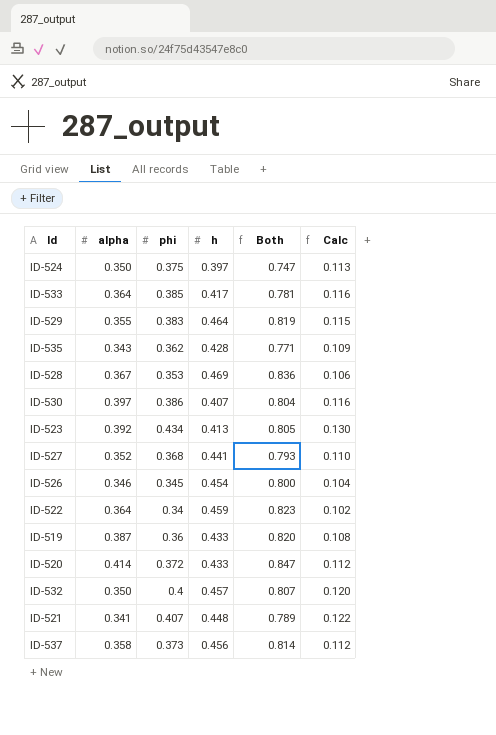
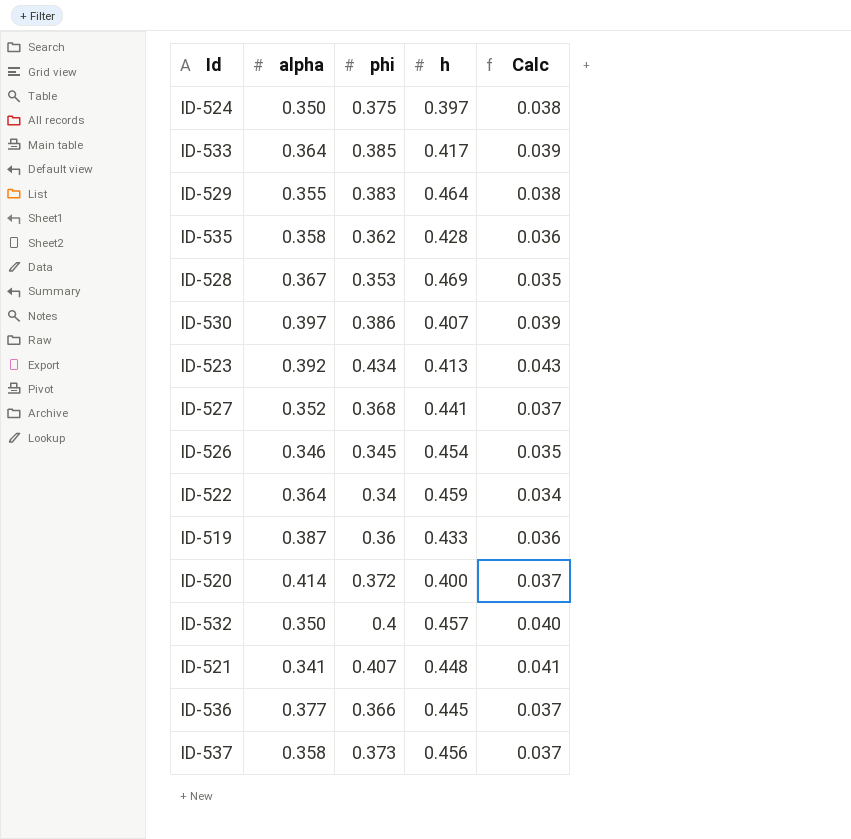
column Both | formula: [alpha] + [h] -> none
column Calc | formula: [phi] * 0.3 -> [phi] * 0.1
ID-535 | alpha: 0.343 -> 0.358
ID-520 | h: 0.433 -> 0.400
row ID-536: none -> 0.377 | 0.366 | 0.445 | 0.037

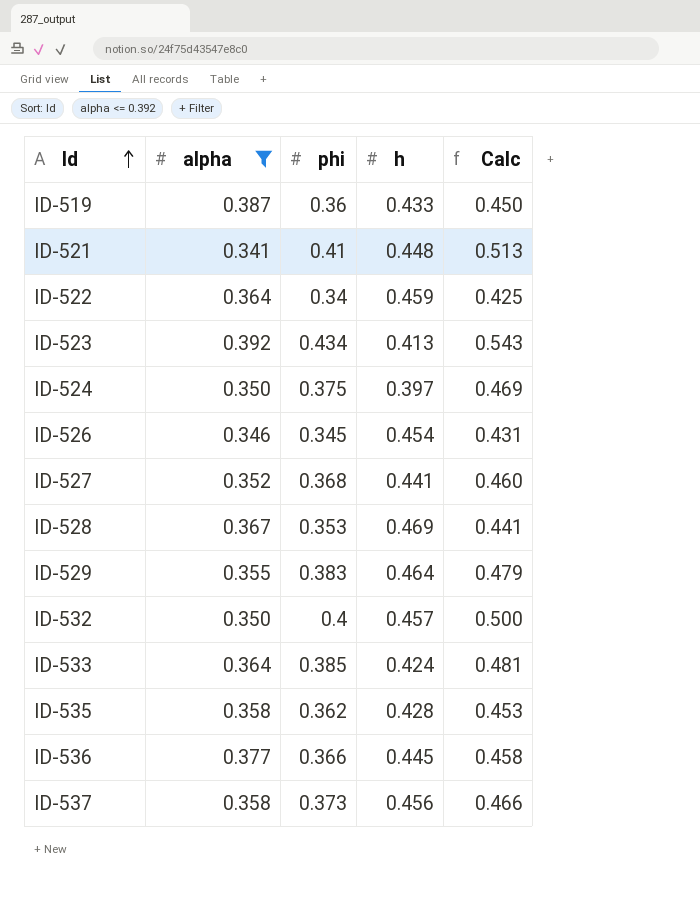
filter: none -> alpha <= 0.392
row order: none -> Id ascending
column Calc | formula: [phi] * 0.1 -> [phi] * 1.25
ID-521 | phi: 0.407 -> 0.41
ID-533 | h: 0.417 -> 0.424

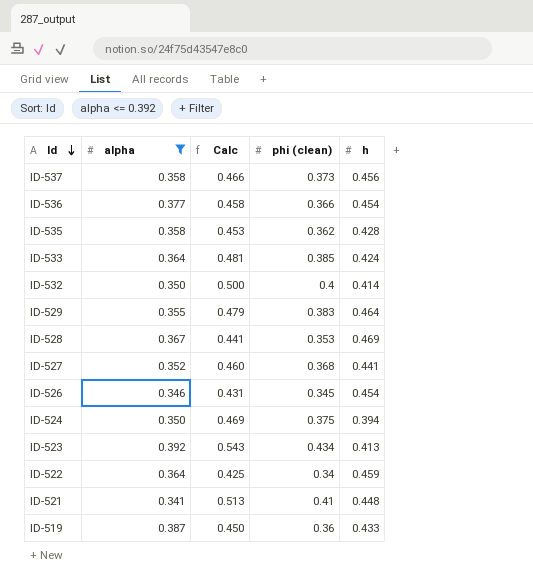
row order: Id ascending -> Id descending
column Calc | position: 5 -> 3
column name: phi -> phi (clean)
ID-536 | h: 0.445 -> 0.454
ID-532 | h: 0.457 -> 0.414
ID-524 | h: 0.397 -> 0.394

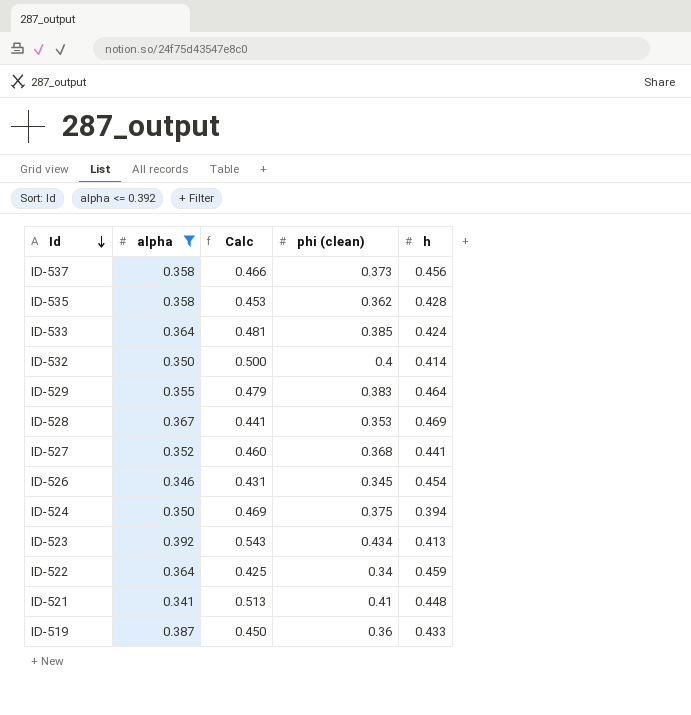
row ID-536: 0.377 | 0.458 | 0.366 | 0.454 -> none

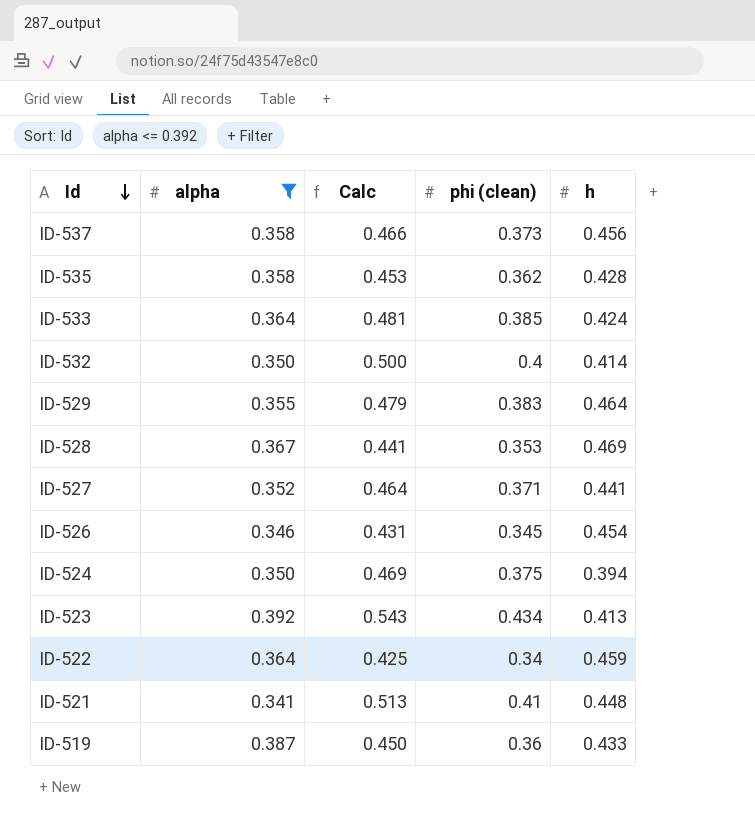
ID-527 | Calc: 0.460 -> 0.464
ID-527 | phi (clean): 0.368 -> 0.371

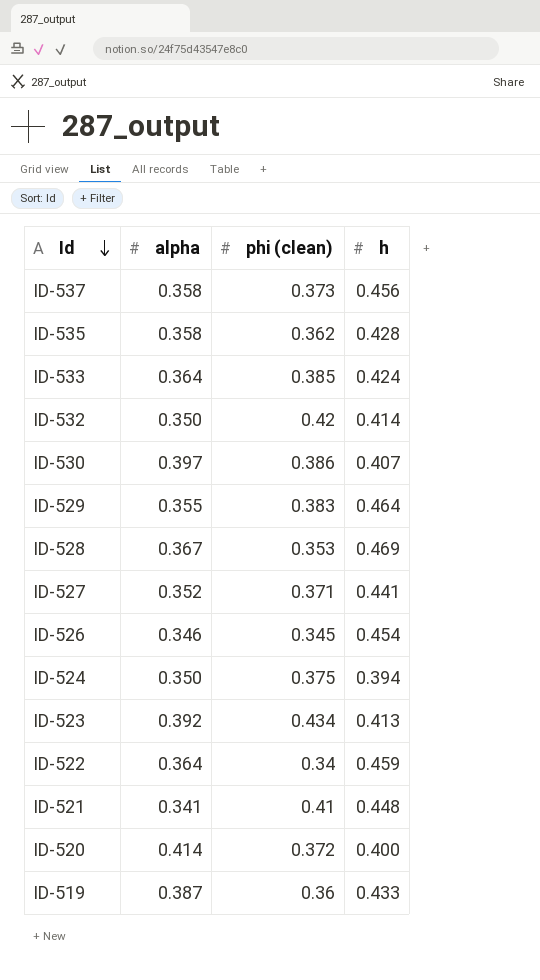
filter: alpha <= 0.392 -> none
column Calc | formula: [phi (clean)] * 1.25 -> none
ID-532 | phi (clean): 0.4 -> 0.42

